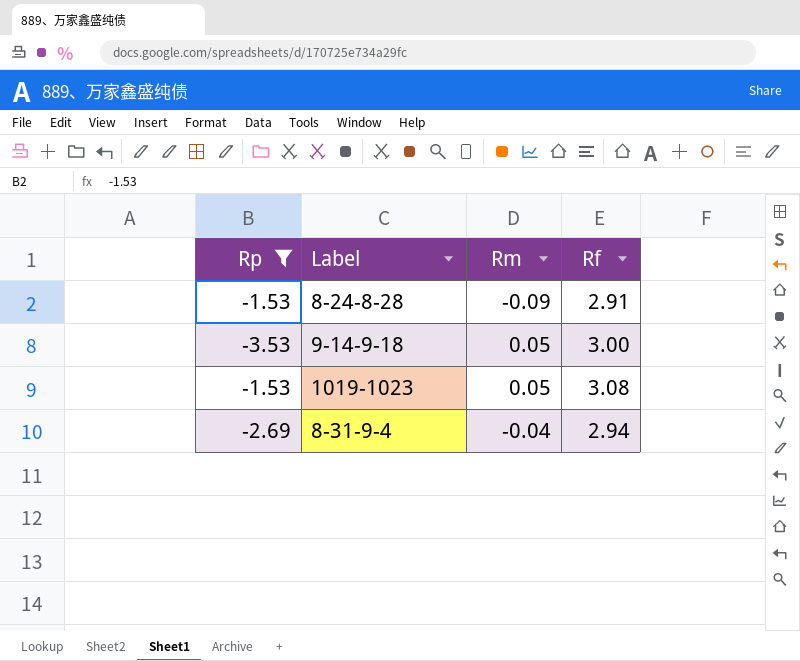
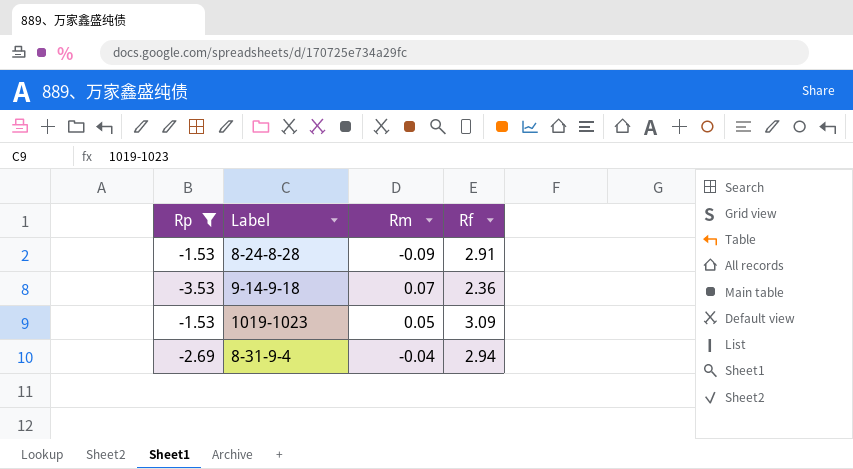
9-14-9-18 | Rm: 0.05 -> 0.07
9-14-9-18 | Rf: 3.00 -> 2.36
1019-1023 | Rf: 3.08 -> 3.09

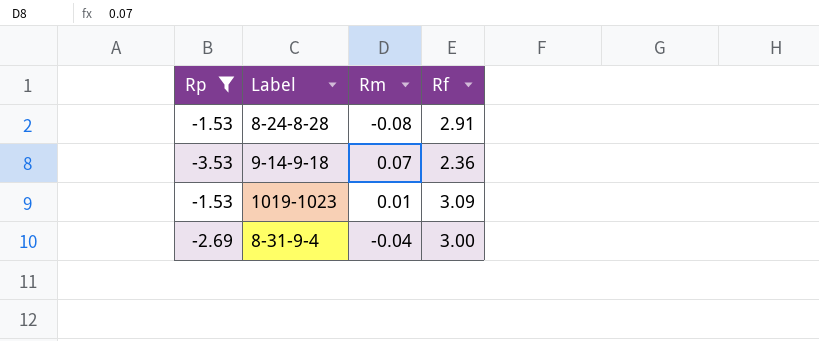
8-24-8-28 | Rm: -0.09 -> -0.08
1019-1023 | Rm: 0.05 -> 0.01
8-31-9-4 | Rf: 2.94 -> 3.00

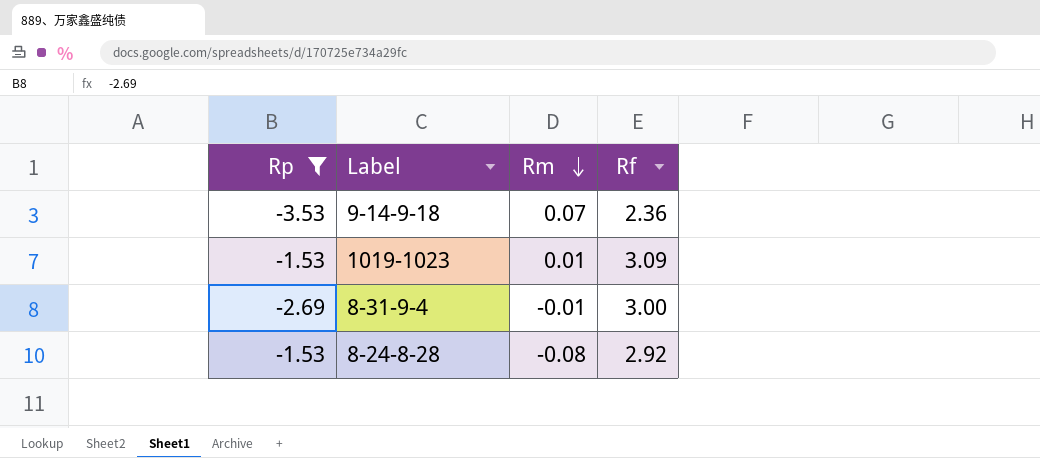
row order: none -> Rm descending
8-31-9-4 | Rm: -0.04 -> -0.01
8-24-8-28 | Rf: 2.91 -> 2.92

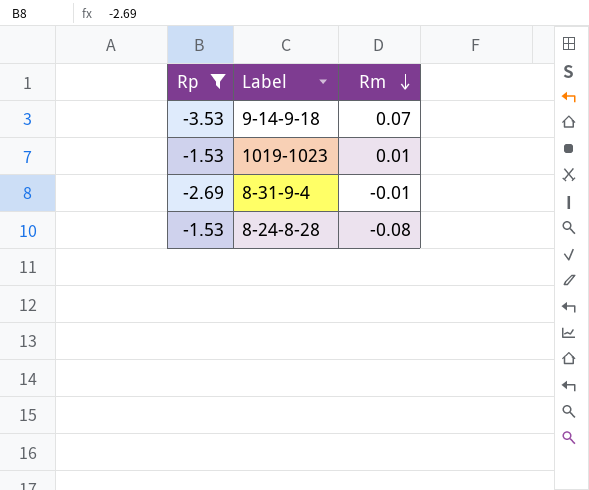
column Rf | position: 4 -> none

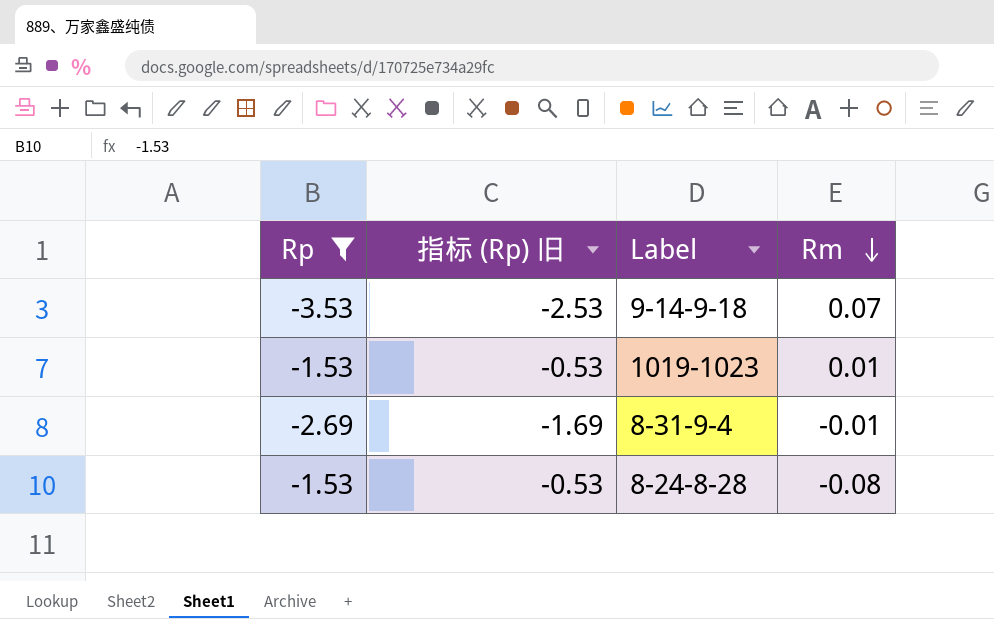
column 指标 (Rp) 旧 | formula: none -> [Rp] + 1

